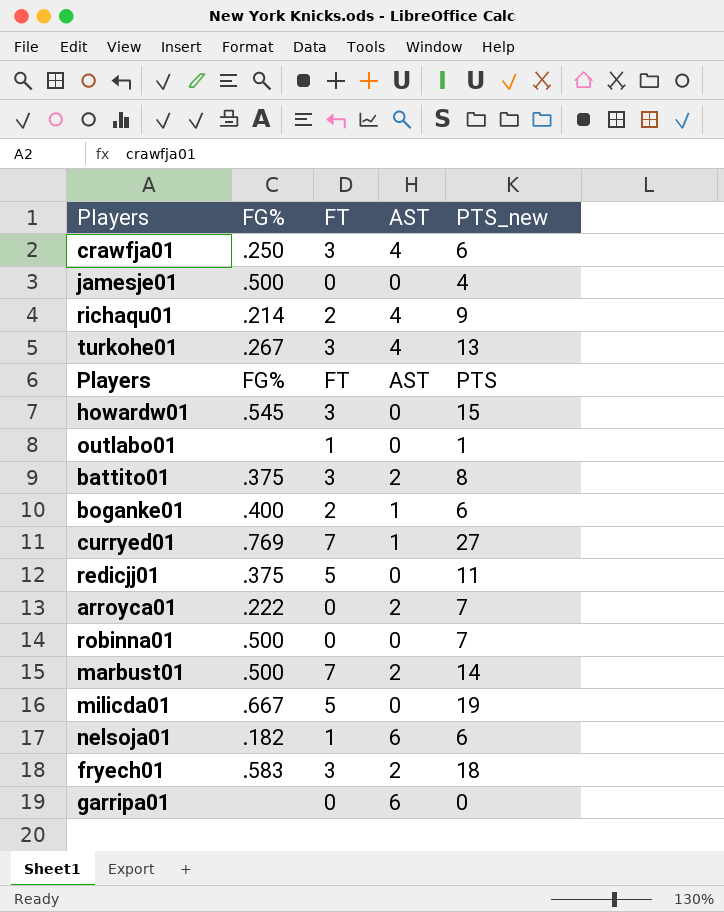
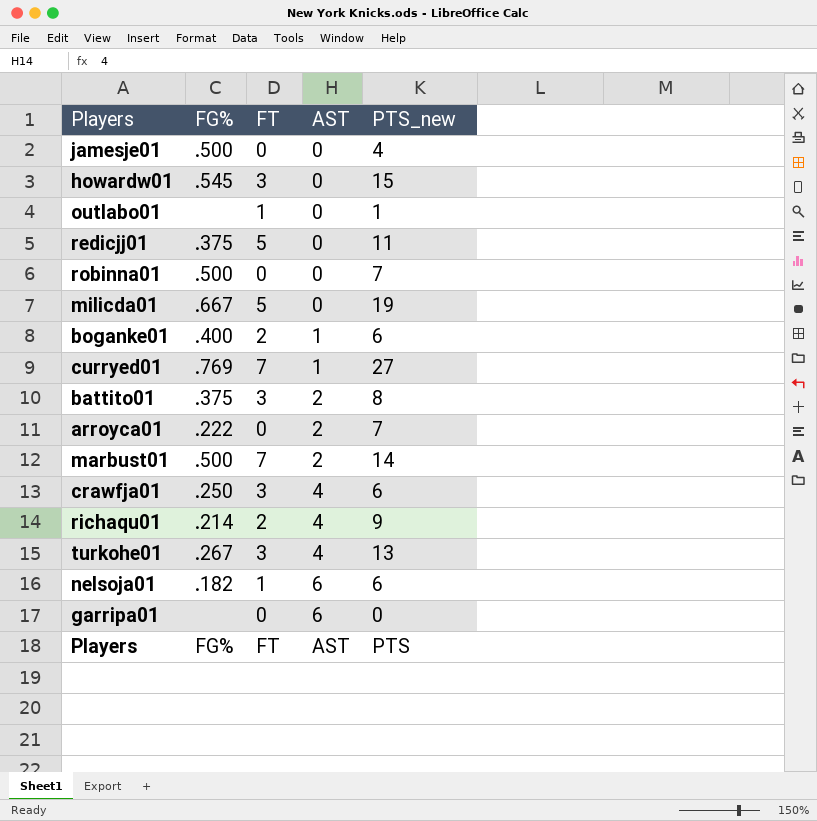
row order: none -> AST ascending
row fryech01: .583 | 3 | 2 | 18 -> none

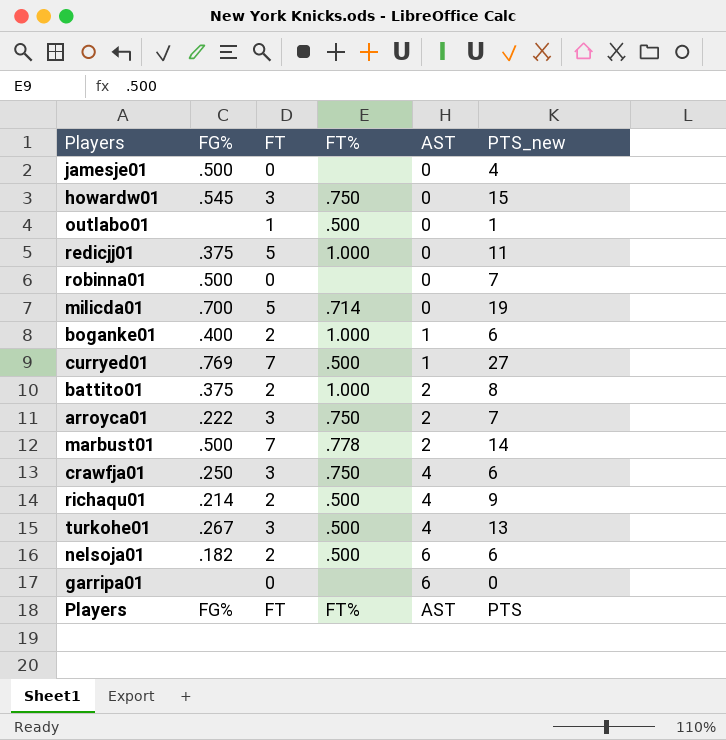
column FT% | position: none -> 4
milicda01 | FG%: .667 -> .700
battito01 | FT: 3 -> 2
arroyca01 | FT: 0 -> 3
nelsoja01 | FT: 1 -> 2

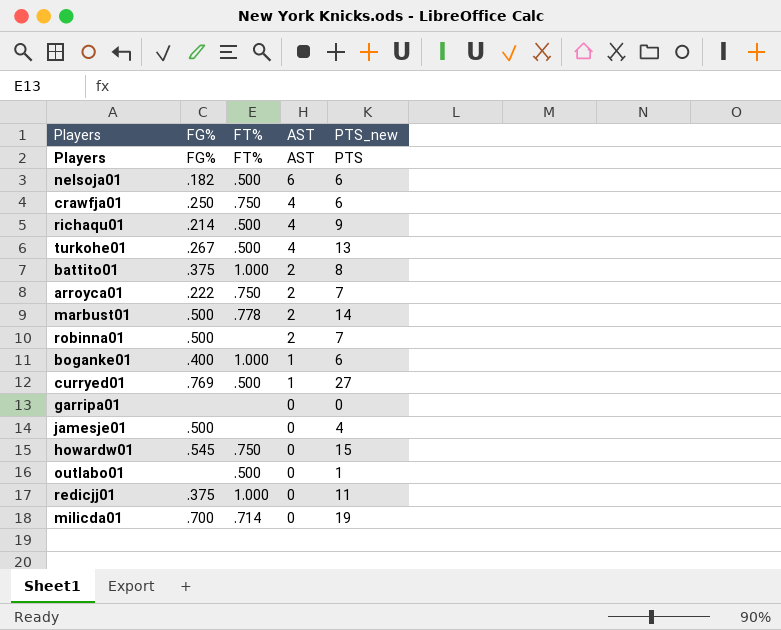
row order: AST ascending -> AST descending
column FT | position: 3 -> none
robinna01 | AST: 0 -> 2
garripa01 | AST: 6 -> 0

